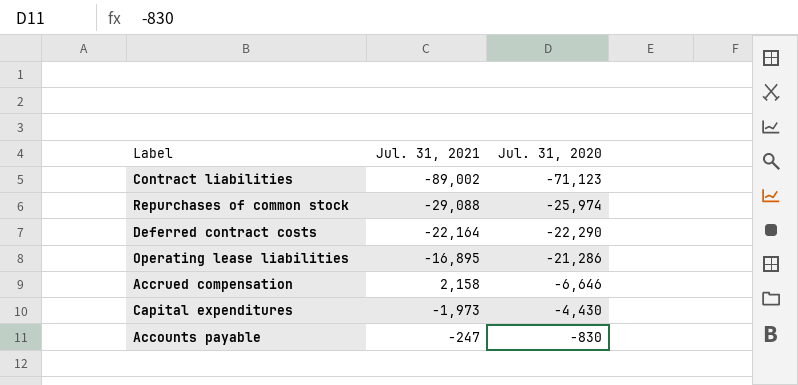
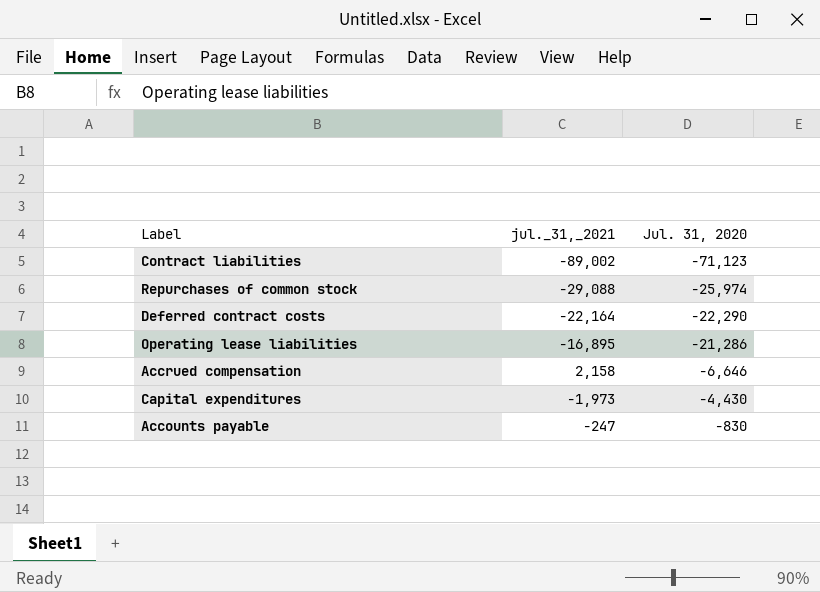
column name: Jul. 31, 2021 -> jul._31,_2021

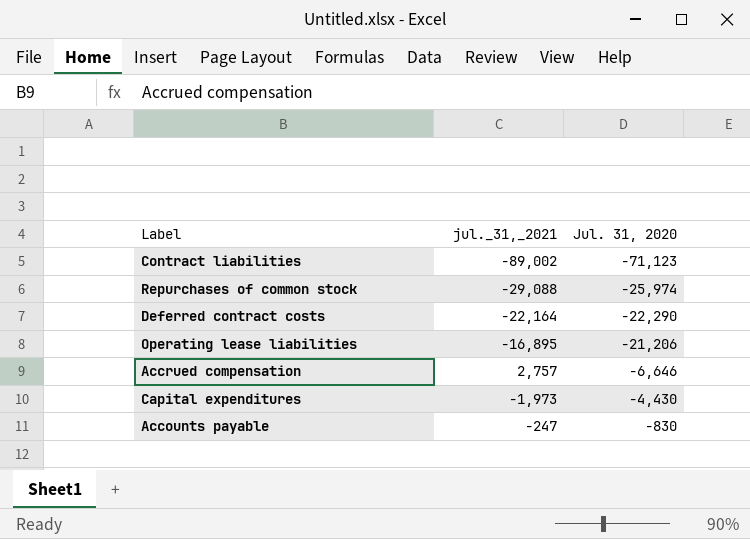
Operating lease liabilities | Jul. 31, 2020: -21,286 -> -21,206
Accrued compensation | jul._31,_2021: 2,158 -> 2,757

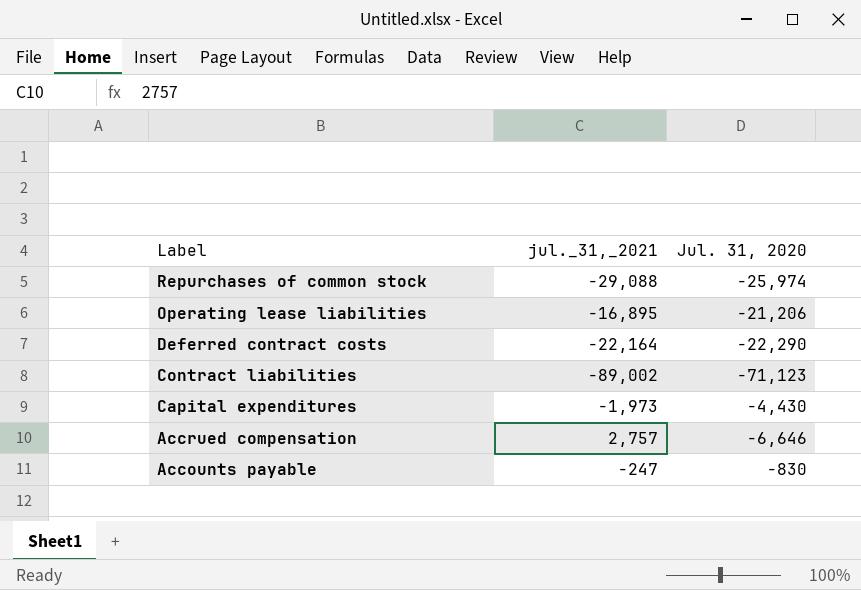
row order: Jul. 31, 2020 ascending -> Label descending

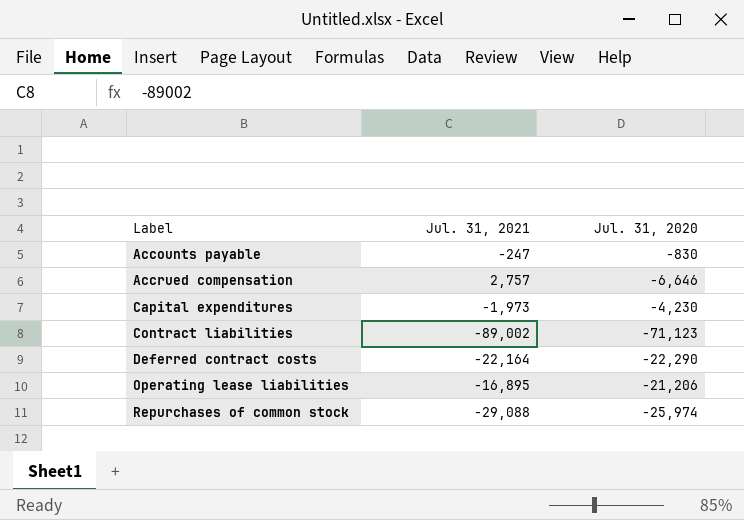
row order: Label descending -> Label ascending
column name: jul._31,_2021 -> Jul. 31, 2021
Capital expenditures | Jul. 31, 2020: -4,430 -> -4,230

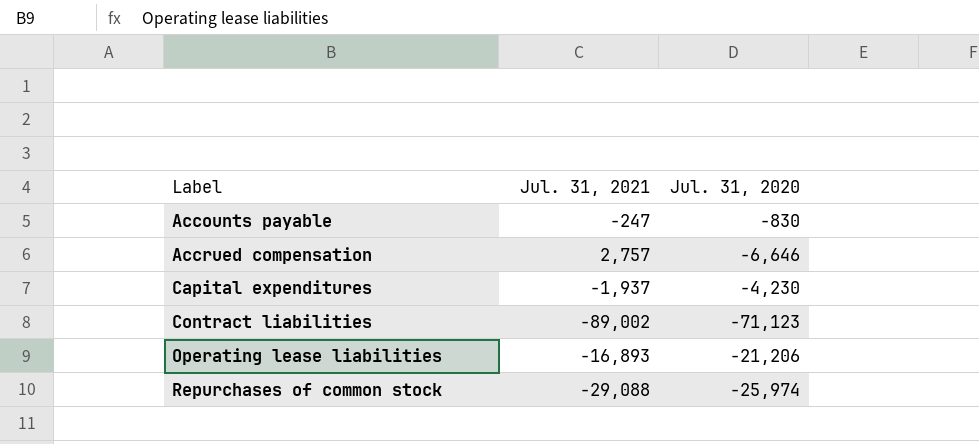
row Deferred contract costs: -22,164 | -22,290 -> none
Capital expenditures | Jul. 31, 2021: -1,973 -> -1,937
Operating lease liabilities | Jul. 31, 2021: -16,895 -> -16,893

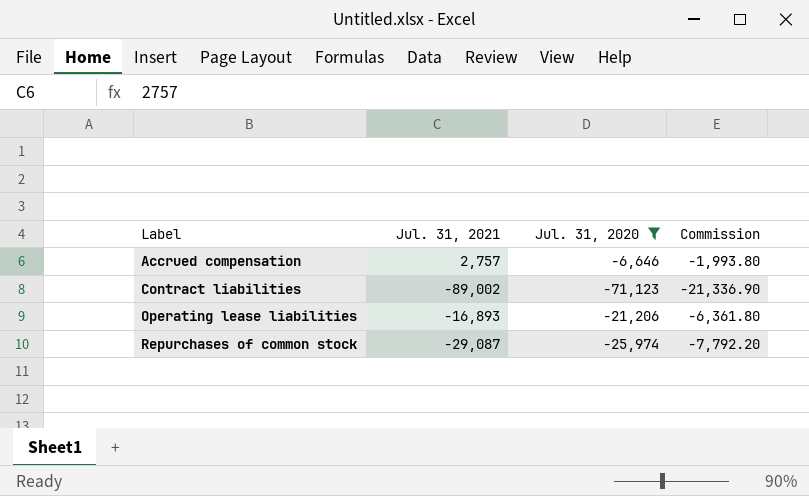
filter: none -> Jul. 31, 2020 <= -6,646
column Commission | formula: none -> [Jul. 31, 2020] * 0.3
Repurchases of common stock | Jul. 31, 2021: -29,088 -> -29,087

